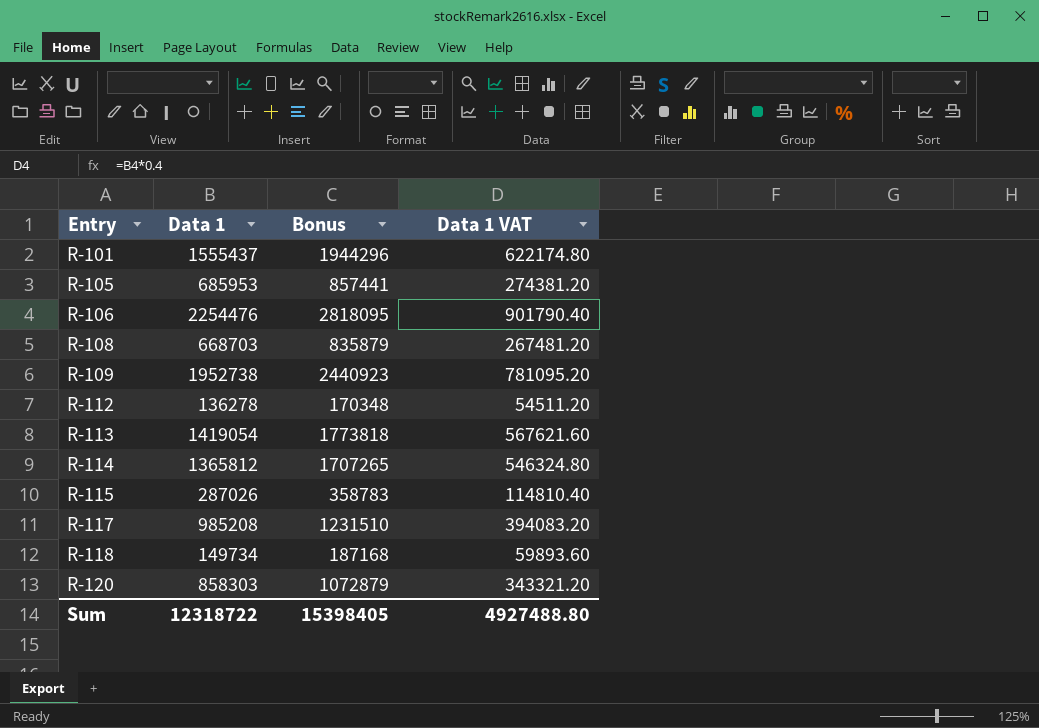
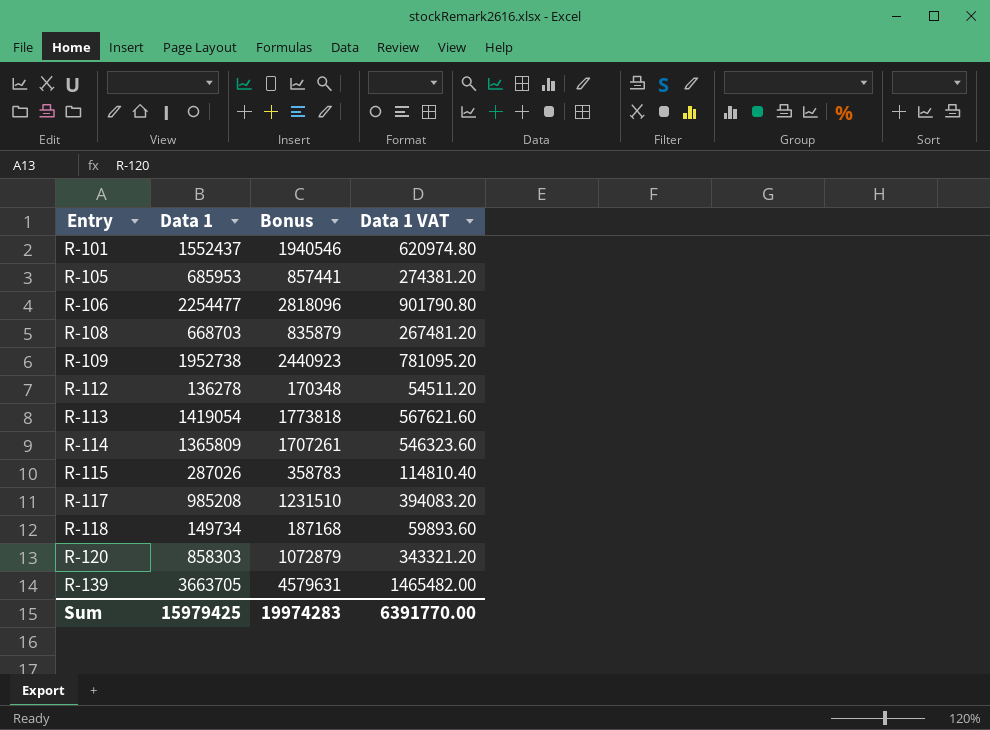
R-101 | Data 1: 1555437 -> 1552437
R-101 | Bonus: 1944296 -> 1940546
R-101 | Data 1 VAT: 622174.80 -> 620974.80
R-106 | Data 1: 2254476 -> 2254477
R-106 | Bonus: 2818095 -> 2818096
R-106 | Data 1 VAT: 901790.40 -> 901790.80
R-114 | Data 1: 1365812 -> 1365809
R-114 | Bonus: 1707265 -> 1707261
R-114 | Data 1 VAT: 546324.80 -> 546323.60
row R-139: none -> 3663705 | 4579631 | 1465482.00
Sum | Data 1: 12318722 -> 15979425
Sum | Bonus: 15398405 -> 19974283
Sum | Data 1 VAT: 4927488.80 -> 6391770.00

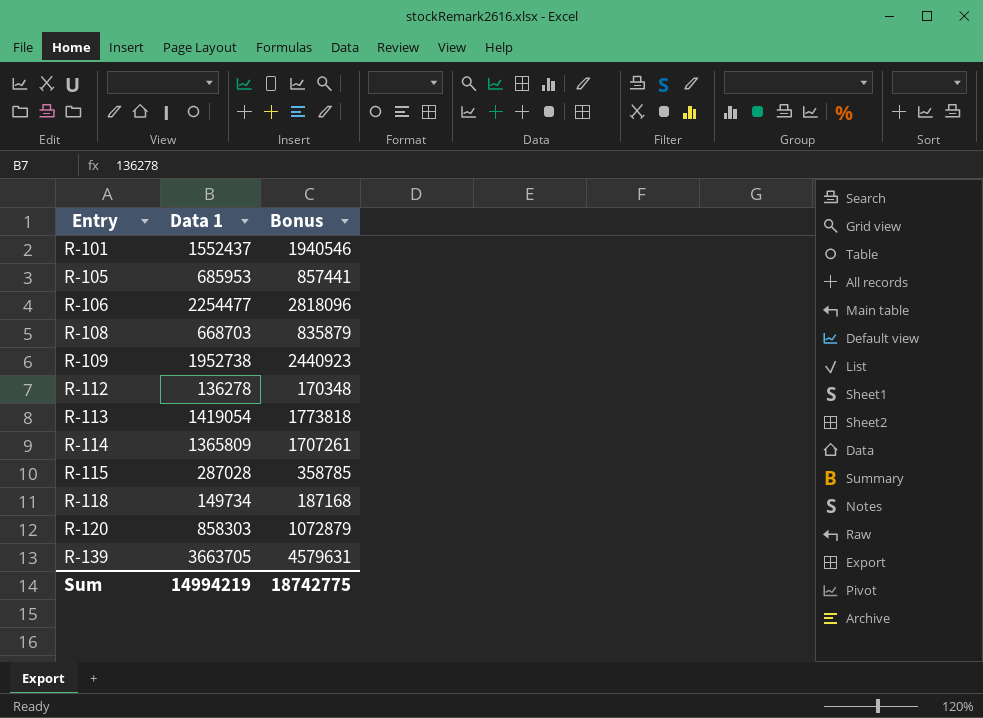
column Data 1 VAT | formula: [Data 1] * 0.4 -> none
row R-117: 985208 | 1231510 | 394083.20 -> none
R-115 | Data 1: 287026 -> 287028
R-115 | Bonus: 358783 -> 358785
Sum | Data 1: 15979425 -> 14994219
Sum | Bonus: 19974283 -> 18742775

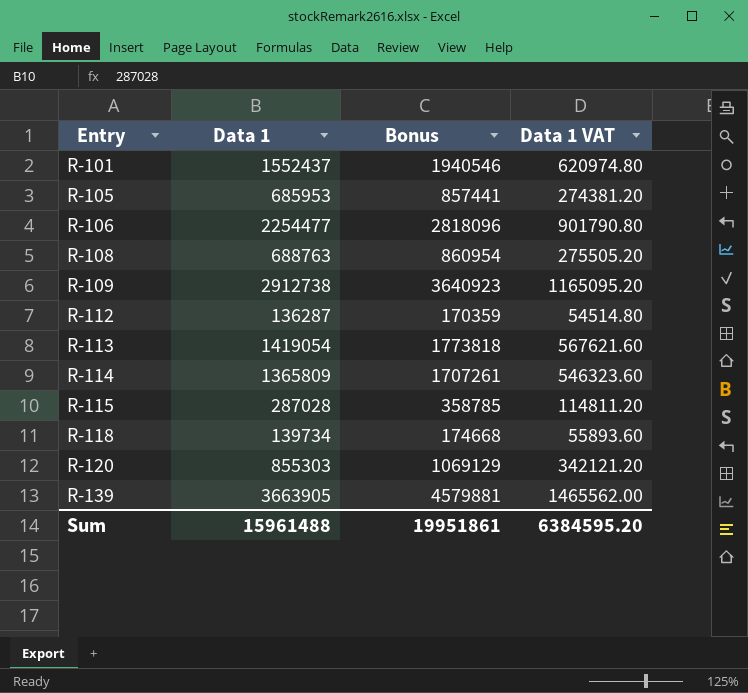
column Data 1 VAT | formula: none -> [Data 1] * 0.4
R-108 | Data 1: 668703 -> 688763
R-108 | Bonus: 835879 -> 860954
R-109 | Data 1: 1952738 -> 2912738
R-109 | Bonus: 2440923 -> 3640923
R-112 | Data 1: 136278 -> 136287
R-112 | Bonus: 170348 -> 170359
R-118 | Data 1: 149734 -> 139734
R-118 | Bonus: 187168 -> 174668
R-120 | Data 1: 858303 -> 855303
R-120 | Bonus: 1072879 -> 1069129
R-139 | Data 1: 3663705 -> 3663905
R-139 | Bonus: 4579631 -> 4579881
Sum | Data 1: 14994219 -> 15961488
Sum | Bonus: 18742775 -> 19951861

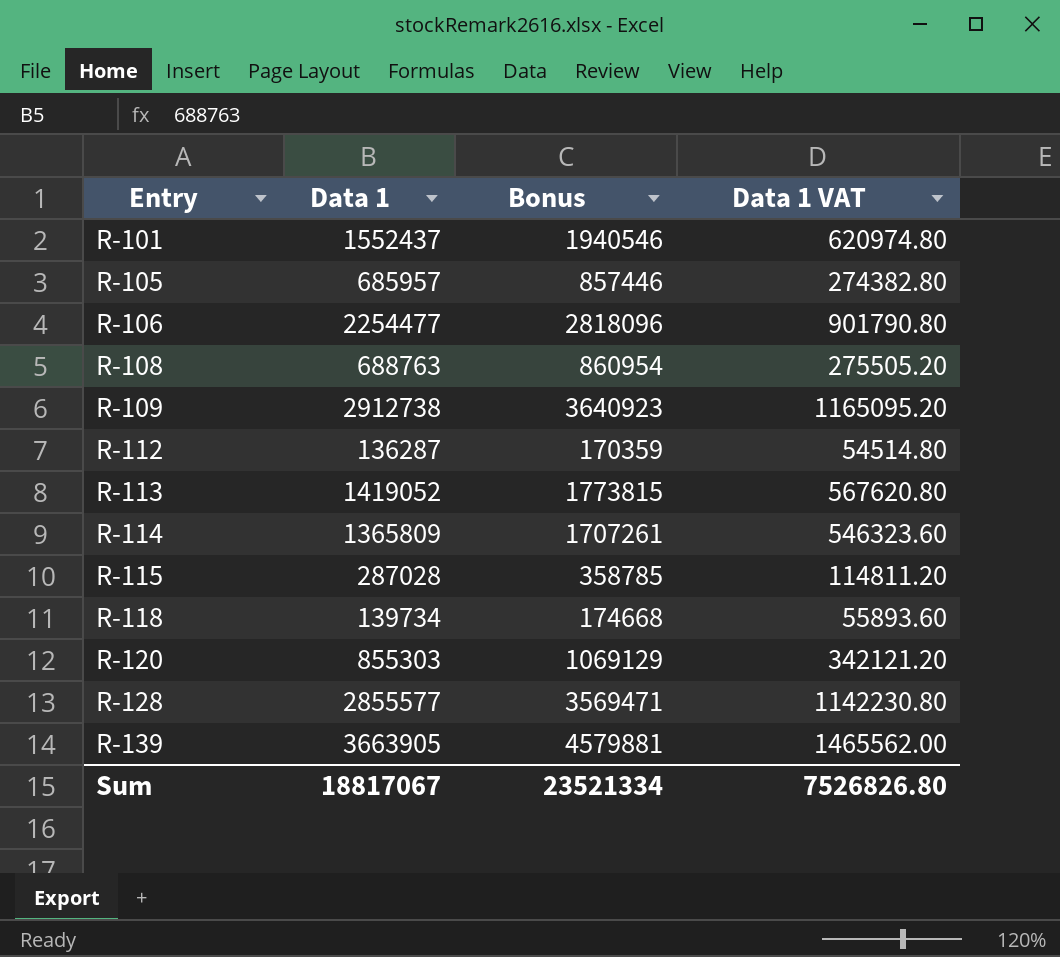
R-105 | Data 1: 685953 -> 685957
R-105 | Bonus: 857441 -> 857446
R-105 | Data 1 VAT: 274381.20 -> 274382.80
R-113 | Data 1: 1419054 -> 1419052
R-113 | Bonus: 1773818 -> 1773815
R-113 | Data 1 VAT: 567621.60 -> 567620.80
row R-128: none -> 2855577 | 3569471 | 1142230.80
Sum | Data 1: 15961488 -> 18817067
Sum | Bonus: 19951861 -> 23521334
Sum | Data 1 VAT: 6384595.20 -> 7526826.80

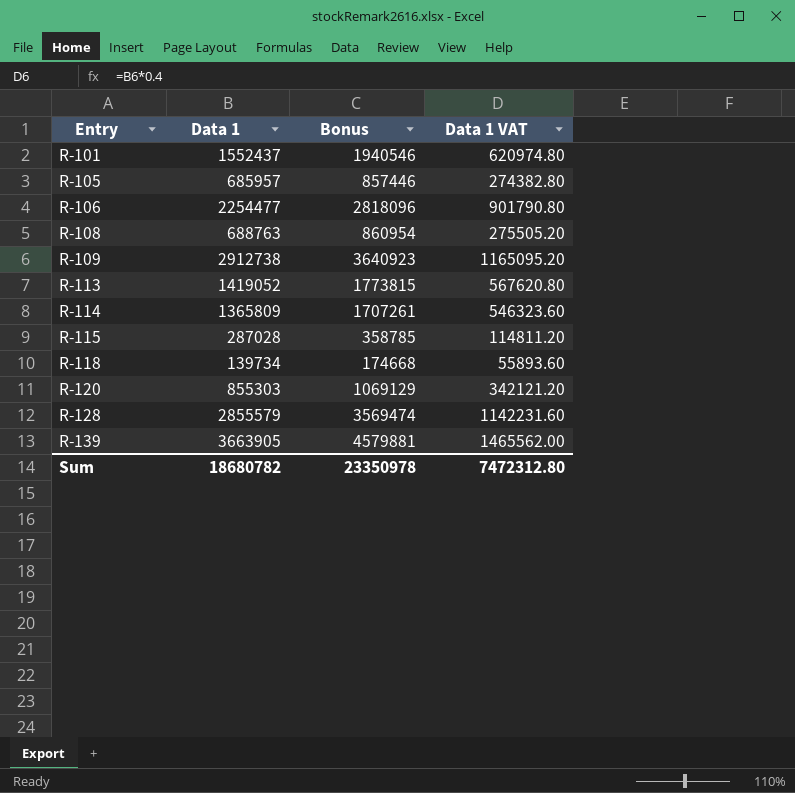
row R-112: 136287 | 170359 | 54514.80 -> none
R-128 | Data 1: 2855577 -> 2855579
R-128 | Bonus: 3569471 -> 3569474
R-128 | Data 1 VAT: 1142230.80 -> 1142231.60
Sum | Data 1: 18817067 -> 18680782
Sum | Bonus: 23521334 -> 23350978
Sum | Data 1 VAT: 7526826.80 -> 7472312.80

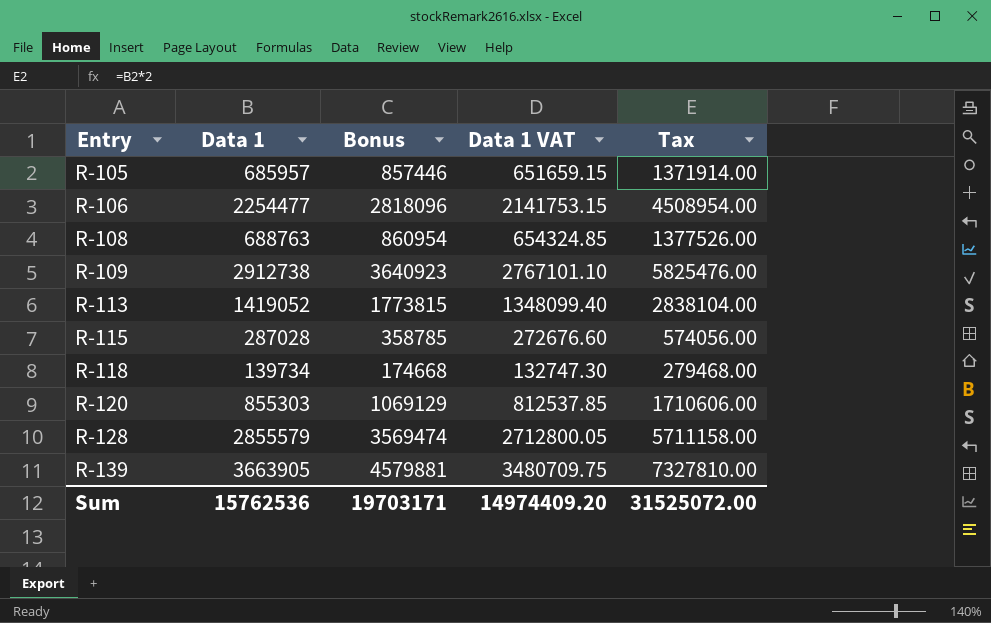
column Data 1 VAT | formula: [Data 1] * 0.4 -> [Data 1] * 0.95
column Tax | formula: none -> [Data 1] * 2
row R-101: 1552437 | 1940546 | 620974.80 -> none
row R-114: 1365809 | 1707261 | 546323.60 -> none
Sum | Data 1: 18680782 -> 15762536
Sum | Bonus: 23350978 -> 19703171
Sum | Data 1 VAT: 7472312.80 -> 14974409.20

